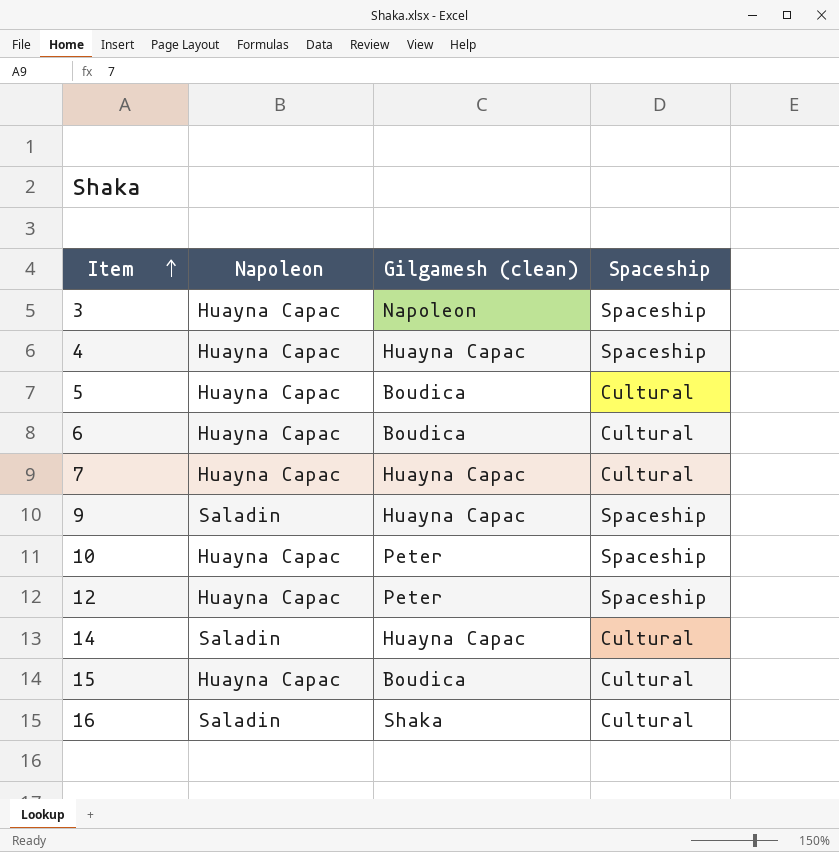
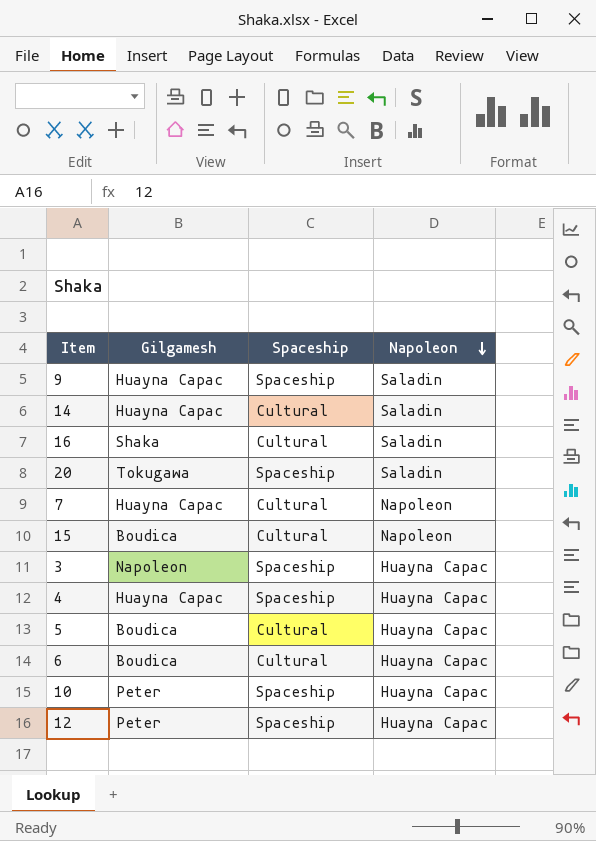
row order: Item ascending -> Napoleon descending
column name: Gilgamesh (clean) -> Gilgamesh
column Napoleon | position: 2 -> 4
row 20: none -> Tokugawa | Spaceship | Saladin
7 | Napoleon: Huayna Capac -> Napoleon
15 | Napoleon: Huayna Capac -> Napoleon

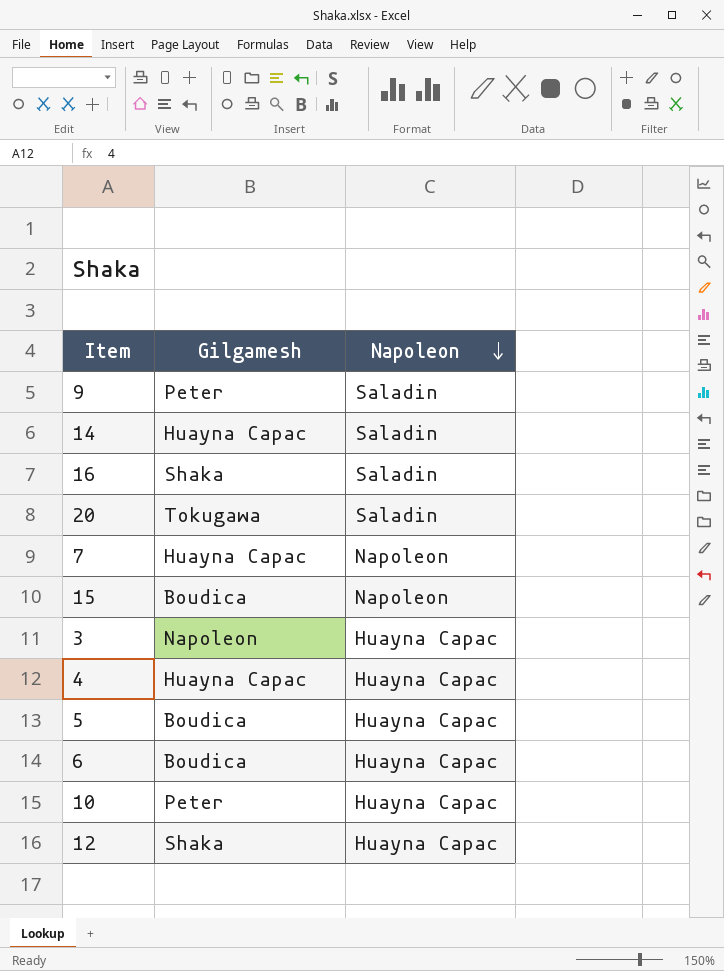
column Spaceship | position: 3 -> none
9 | Gilgamesh: Huayna Capac -> Peter
12 | Gilgamesh: Peter -> Shaka

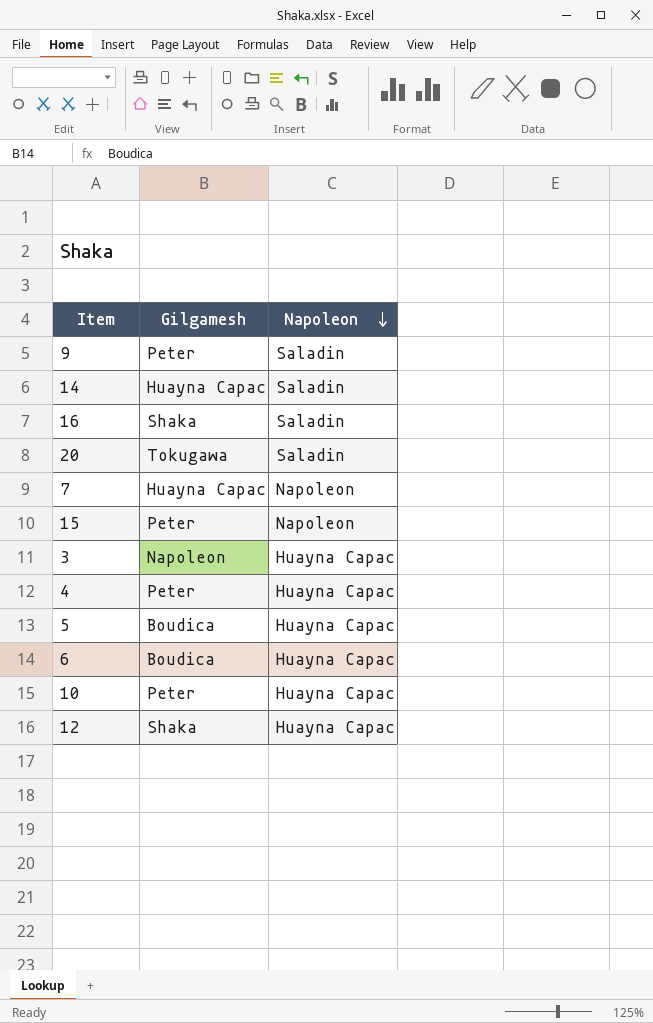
15 | Gilgamesh: Boudica -> Peter
4 | Gilgamesh: Huayna Capac -> Peter

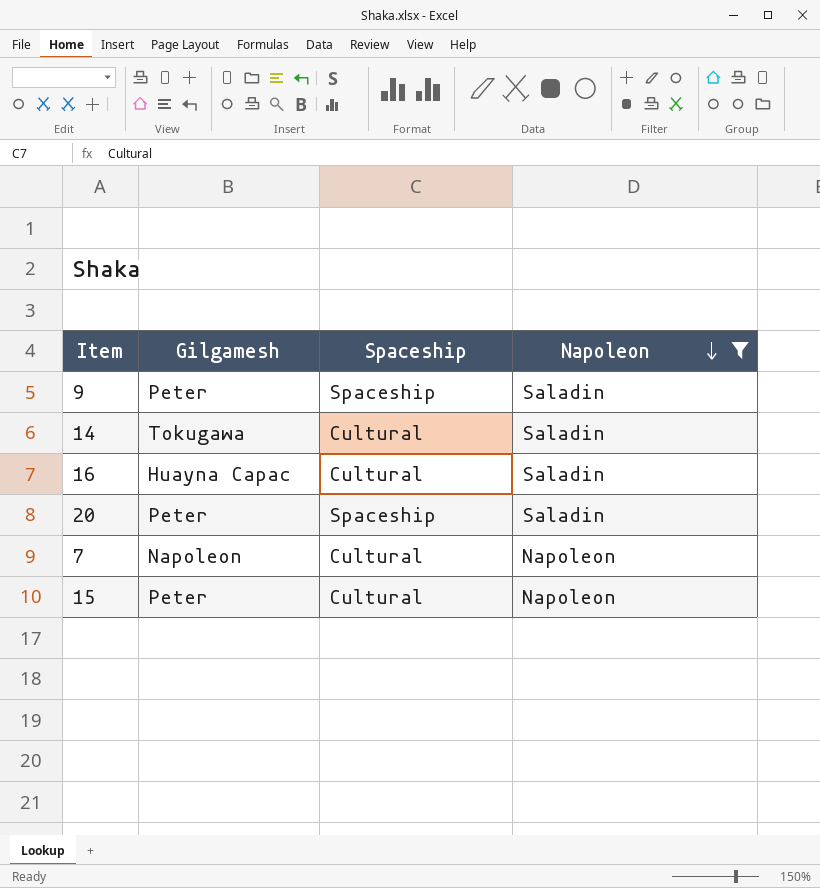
filter: none -> Napoleon != Huayna Capac
column Spaceship | position: none -> 3
14 | Gilgamesh: Huayna Capac -> Tokugawa
16 | Gilgamesh: Shaka -> Huayna Capac
20 | Gilgamesh: Tokugawa -> Peter
7 | Gilgamesh: Huayna Capac -> Napoleon

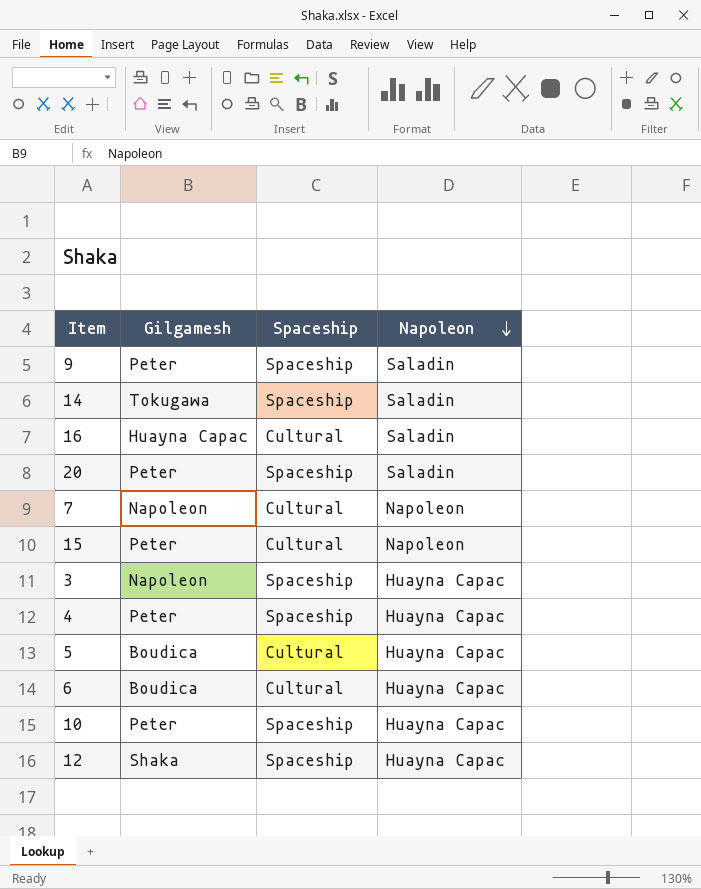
filter: Napoleon != Huayna Capac -> none
14 | Spaceship: Cultural -> Spaceship

